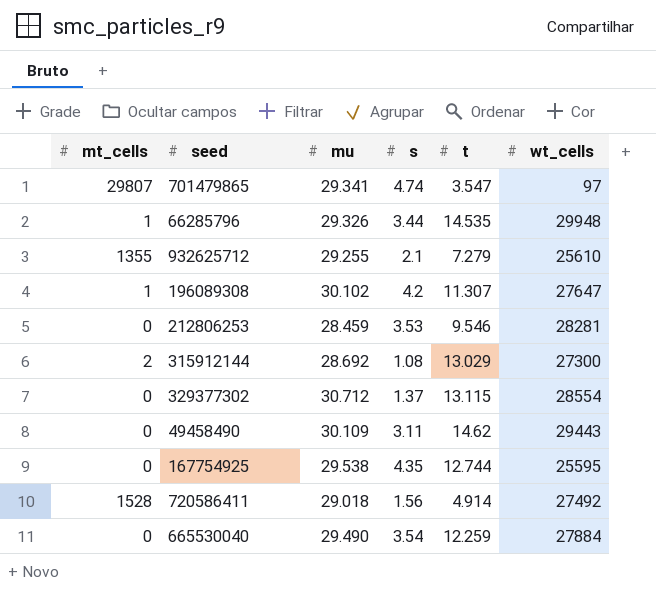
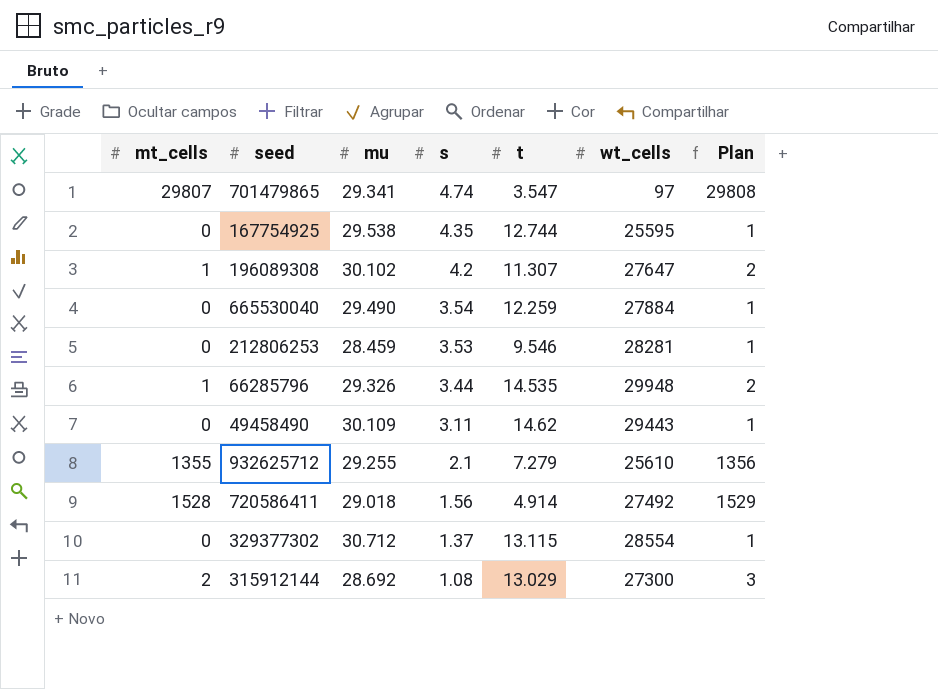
row order: none -> s descending
column Plan | formula: none -> [mt_cells] + 1

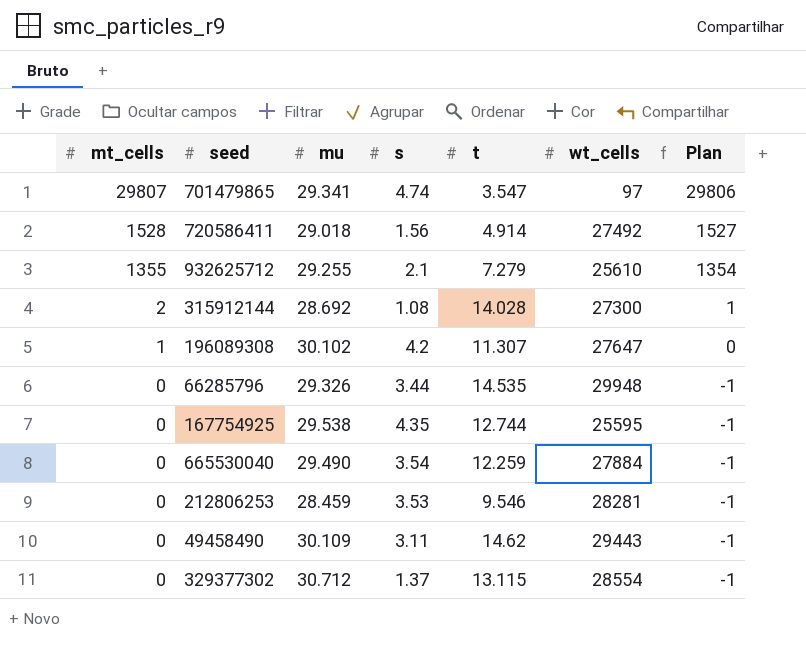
row order: s descending -> mt_cells descending
column Plan | formula: [mt_cells] + 1 -> [mt_cells] - 1
315912144 | t: 13.029 -> 14.028
66285796 | mt_cells: 1 -> 0

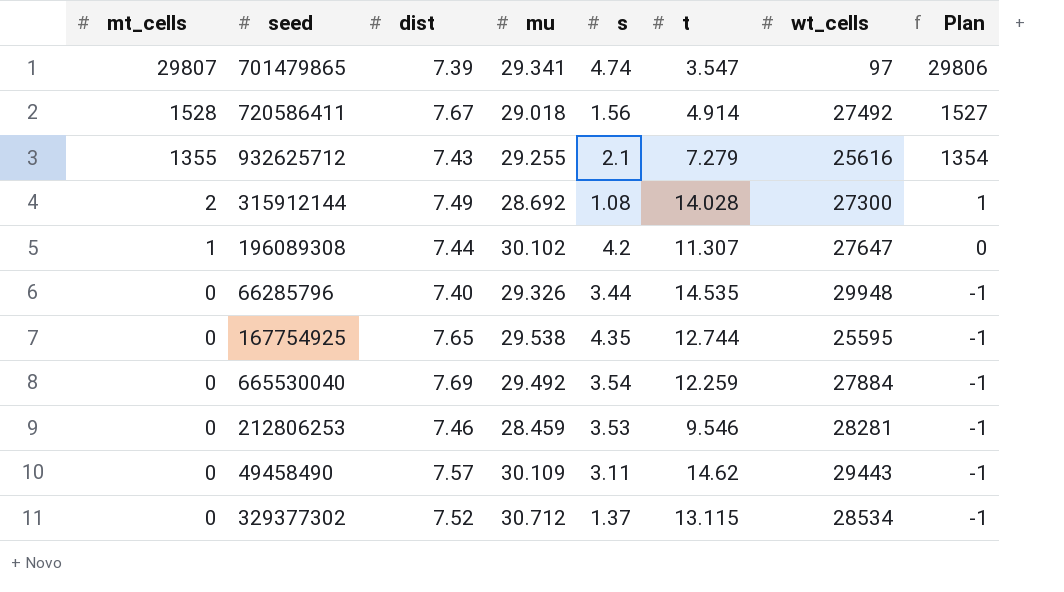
column dist | position: none -> 3
932625712 | wt_cells: 25610 -> 25616
665530040 | mu: 29.490 -> 29.492
329377302 | wt_cells: 28554 -> 28534

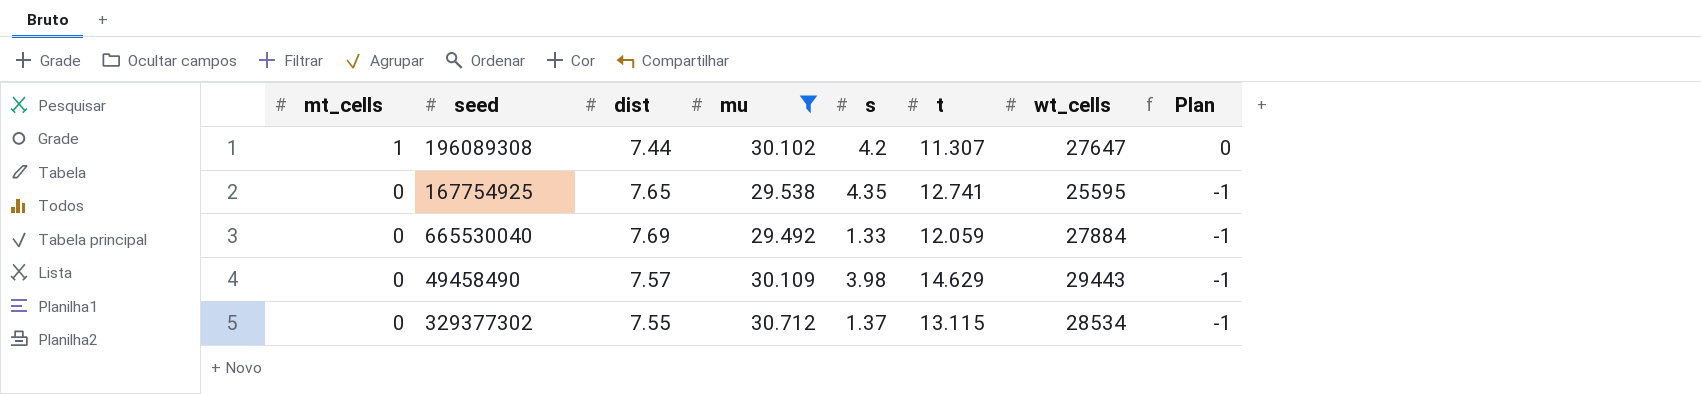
filter: none -> mu >= 29.492
167754925 | t: 12.744 -> 12.741
665530040 | s: 3.54 -> 1.33
665530040 | t: 12.259 -> 12.059
49458490 | s: 3.11 -> 3.98
49458490 | t: 14.62 -> 14.629
329377302 | dist: 7.52 -> 7.55

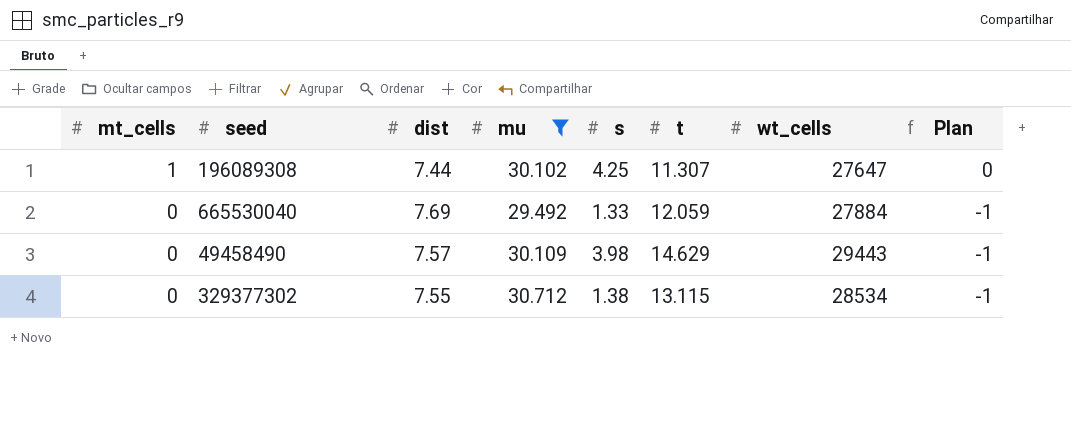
row 167754925: 0 | 7.65 | 29.538 | 4.35 | 12.741 | 25595 | -1 -> none
196089308 | s: 4.2 -> 4.25
329377302 | s: 1.37 -> 1.38

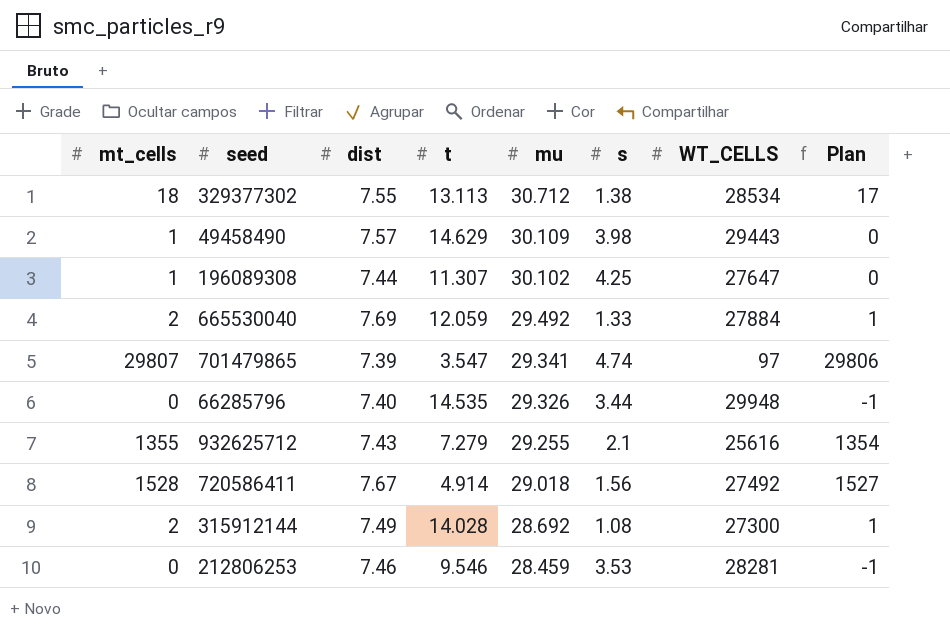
filter: mu >= 29.492 -> none
row order: mt_cells descending -> mu descending
column t | position: 6 -> 4
column name: wt_cells -> WT_CELLS
329377302 | mt_cells: 0 -> 18
329377302 | t: 13.115 -> 13.113
329377302 | Plan: -1 -> 17
49458490 | mt_cells: 0 -> 1
49458490 | Plan: -1 -> 0
665530040 | mt_cells: 0 -> 2
665530040 | Plan: -1 -> 1

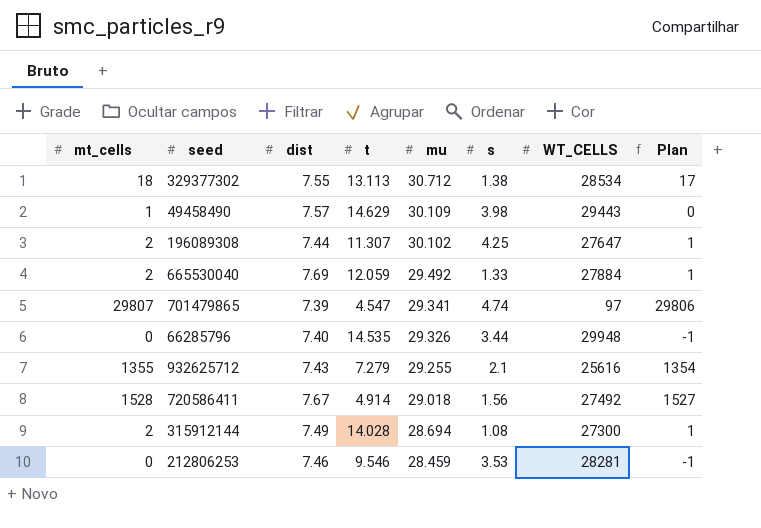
196089308 | mt_cells: 1 -> 2
196089308 | Plan: 0 -> 1
701479865 | t: 3.547 -> 4.547
315912144 | mu: 28.692 -> 28.694

